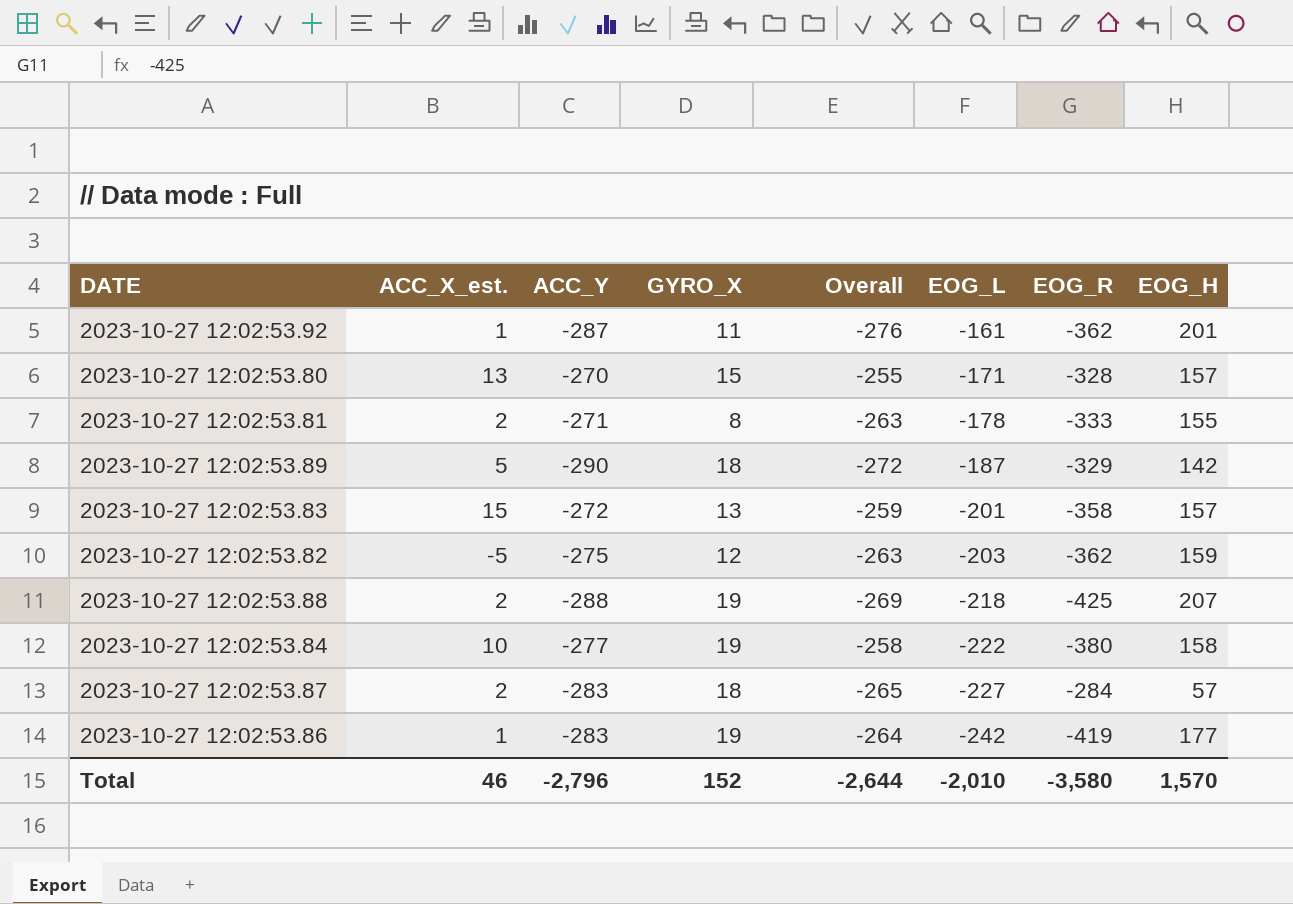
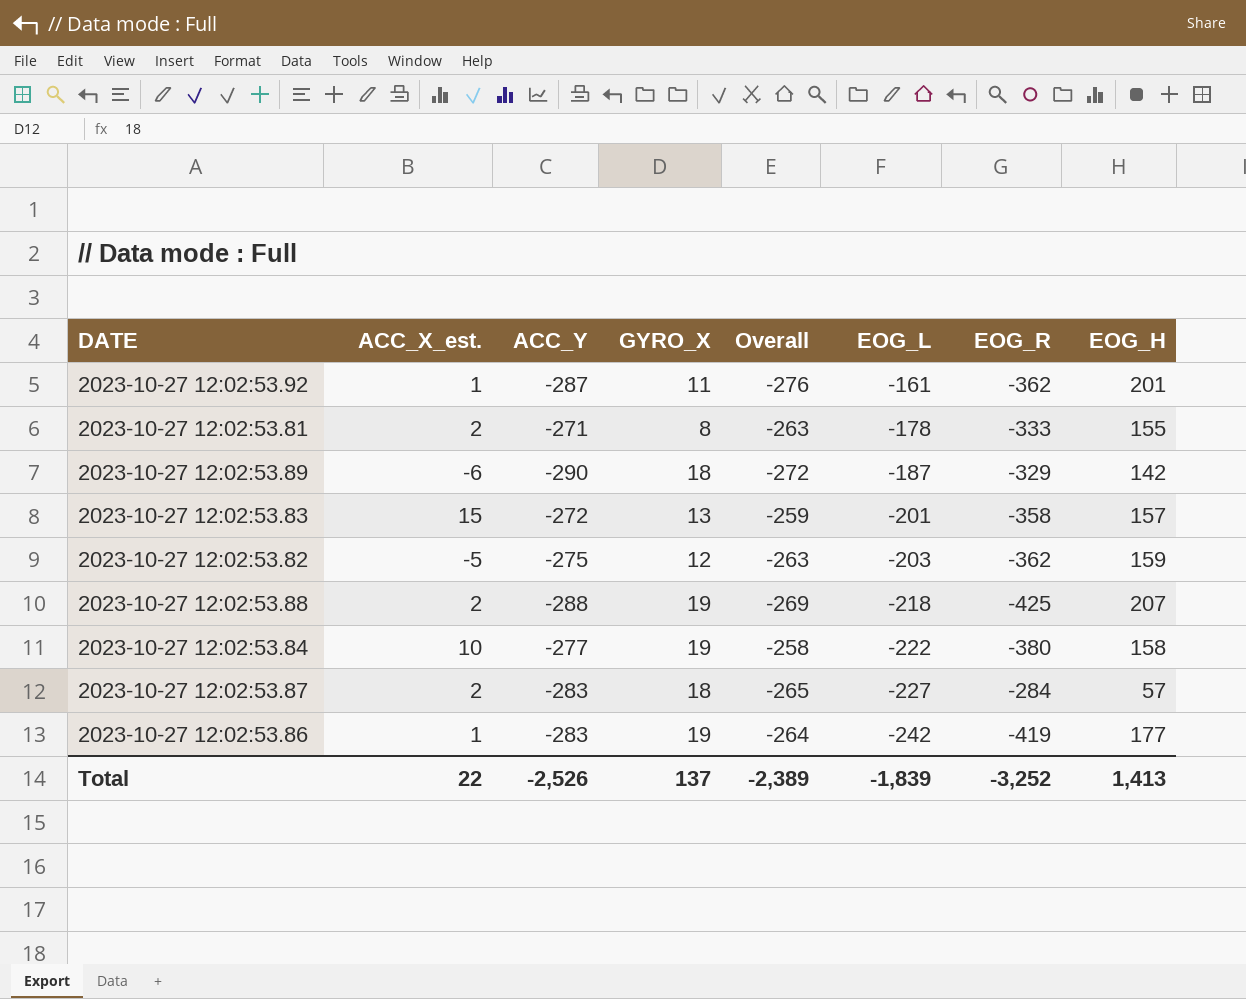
row 2023-10-27 12:02:53.80: 13 | -270 | 15 | -255 | -171 | -328 | 157 -> none
2023-10-27 12:02:53.89 | ACC_X_est.: 5 -> -6
Total | ACC_X_est.: 46 -> 22
Total | ACC_Y: -2,796 -> -2,526
Total | GYRO_X: 152 -> 137
Total | Overall: -2,644 -> -2,389
Total | EOG_L: -2,010 -> -1,839
Total | EOG_R: -3,580 -> -3,252
Total | EOG_H: 1,570 -> 1,413

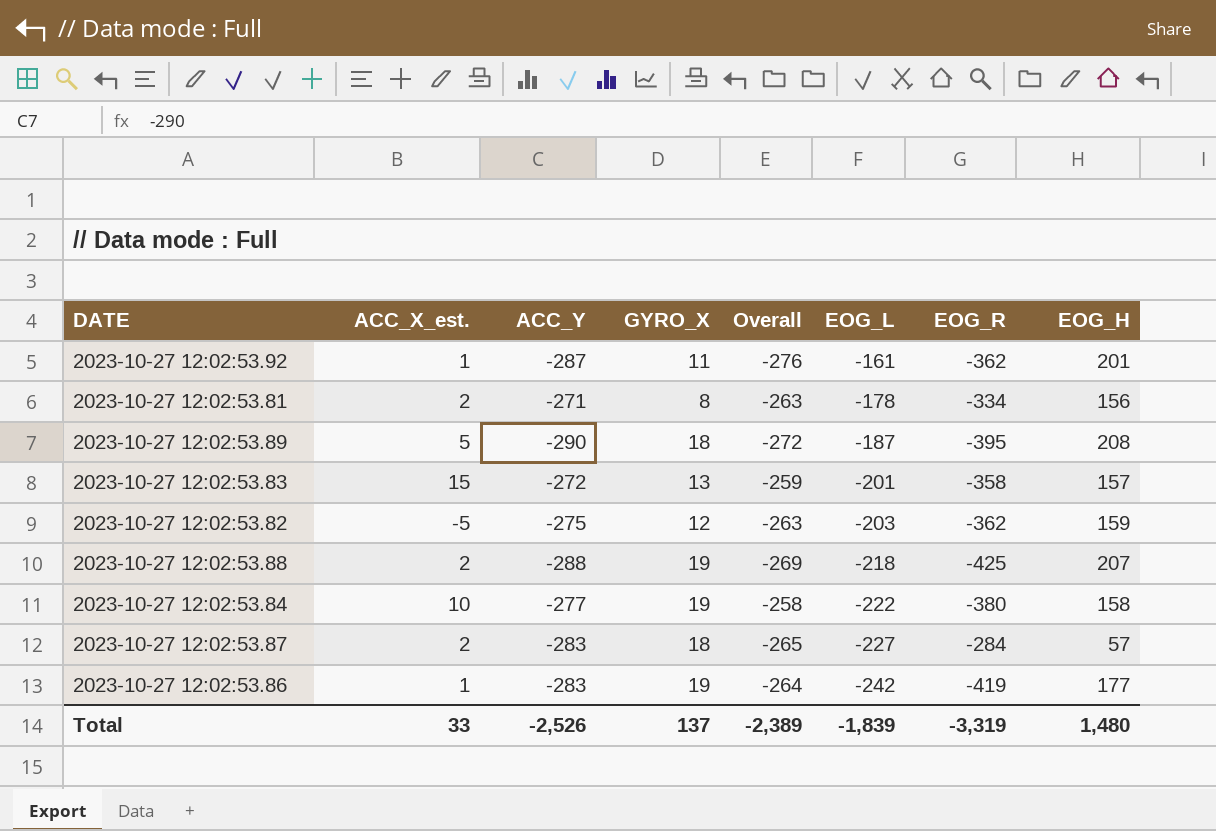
2023-10-27 12:02:53.81 | EOG_R: -333 -> -334
2023-10-27 12:02:53.81 | EOG_H: 155 -> 156
2023-10-27 12:02:53.89 | ACC_X_est.: -6 -> 5
2023-10-27 12:02:53.89 | EOG_R: -329 -> -395
2023-10-27 12:02:53.89 | EOG_H: 142 -> 208
Total | ACC_X_est.: 22 -> 33
Total | EOG_R: -3,252 -> -3,319
Total | EOG_H: 1,413 -> 1,480

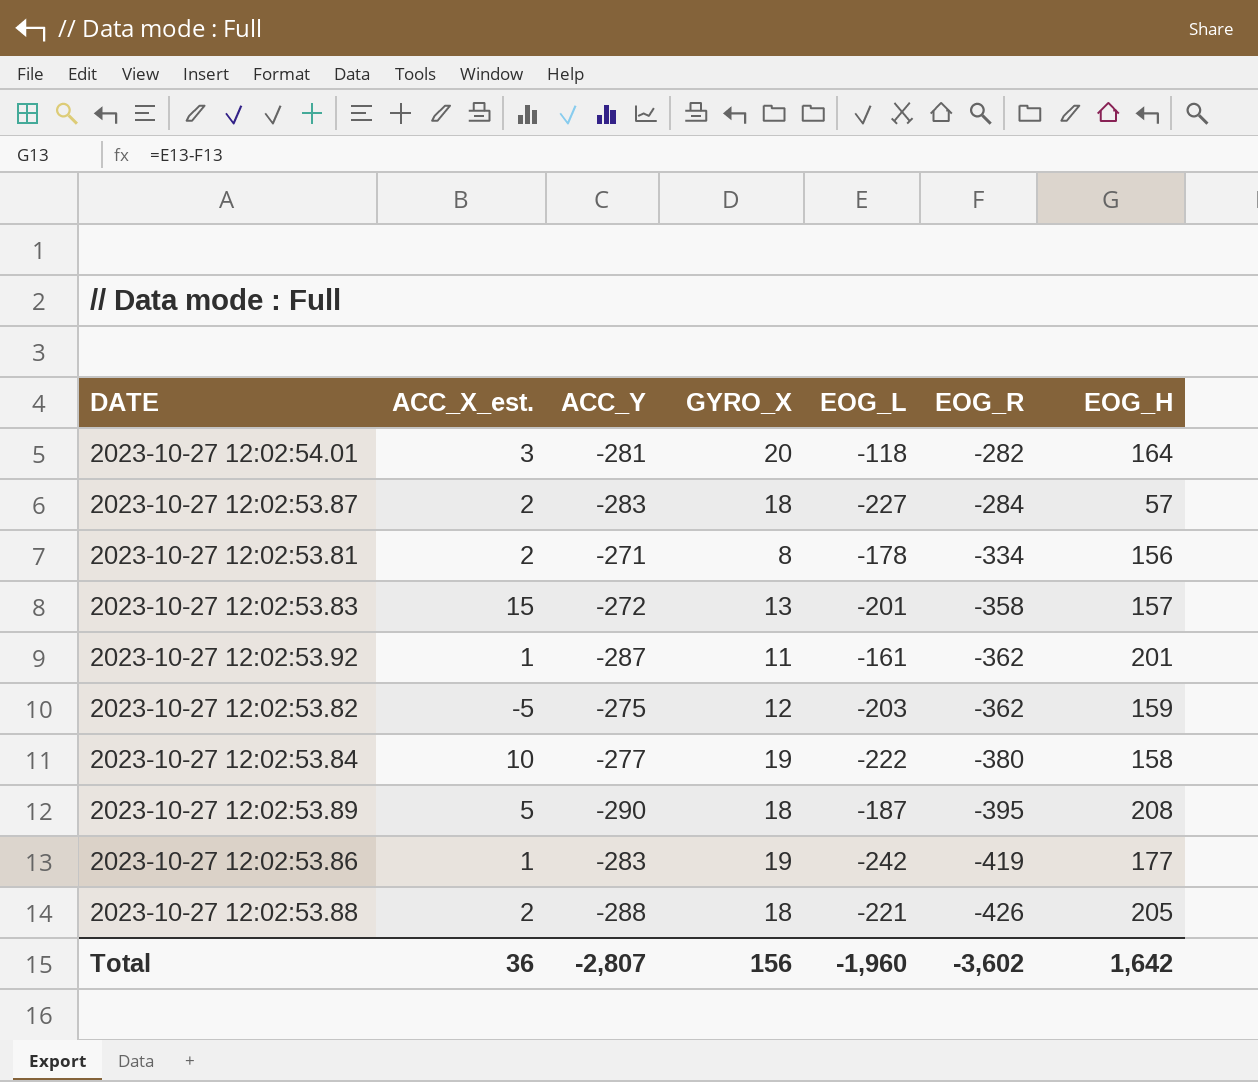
row order: EOG_L descending -> EOG_R descending
column Overall | formula: [ACC_Y] + [GYRO_X] -> none
row 2023-10-27 12:02:54.01: none -> 3 | -281 | 20 | -118 | -282 | 164
2023-10-27 12:02:53.88 | GYRO_X: 19 -> 18
2023-10-27 12:02:53.88 | EOG_L: -218 -> -221
2023-10-27 12:02:53.88 | EOG_R: -425 -> -426
2023-10-27 12:02:53.88 | EOG_H: 207 -> 205
Total | ACC_X_est.: 33 -> 36
Total | ACC_Y: -2,526 -> -2,807
Total | GYRO_X: 137 -> 156
Total | EOG_L: -1,839 -> -1,960
Total | EOG_R: -3,319 -> -3,602
Total | EOG_H: 1,480 -> 1,642

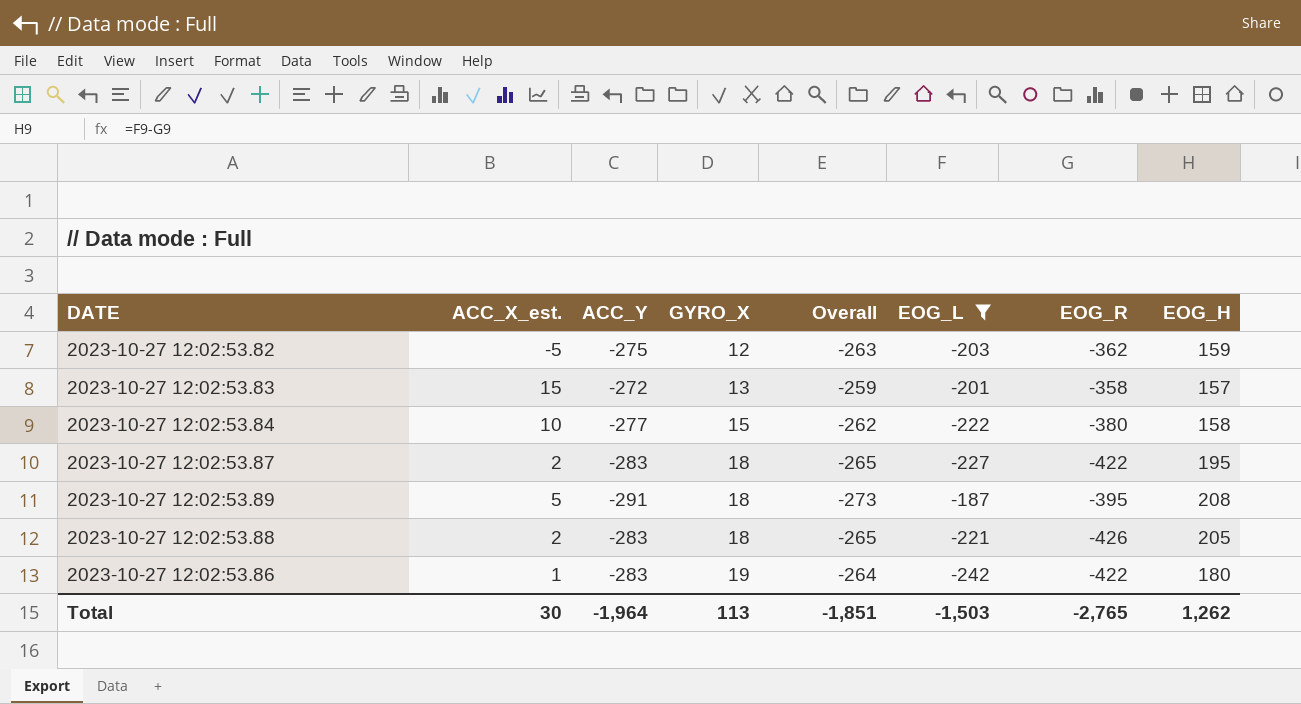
filter: none -> EOG_L <= -187
row order: EOG_R descending -> GYRO_X ascending
column Overall | formula: none -> [ACC_Y] + [GYRO_X]
2023-10-27 12:02:53.84 | GYRO_X: 19 -> 15
2023-10-27 12:02:53.87 | EOG_R: -284 -> -422
2023-10-27 12:02:53.87 | EOG_H: 57 -> 195
2023-10-27 12:02:53.89 | ACC_Y: -290 -> -291
2023-10-27 12:02:53.88 | ACC_Y: -288 -> -283
2023-10-27 12:02:53.86 | EOG_R: -419 -> -422
2023-10-27 12:02:53.86 | EOG_H: 177 -> 180
Total | ACC_X_est.: 36 -> 30
Total | ACC_Y: -2,807 -> -1,964
Total | GYRO_X: 156 -> 113
Total | EOG_L: -1,960 -> -1,503
Total | EOG_R: -3,602 -> -2,765
Total | EOG_H: 1,642 -> 1,262

